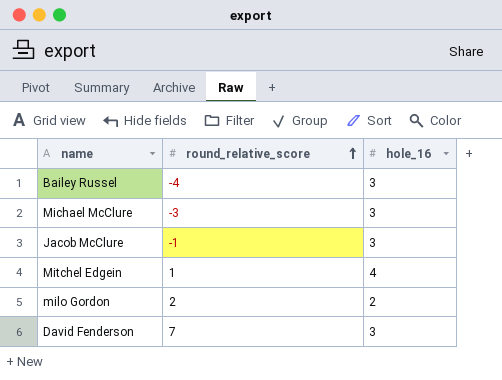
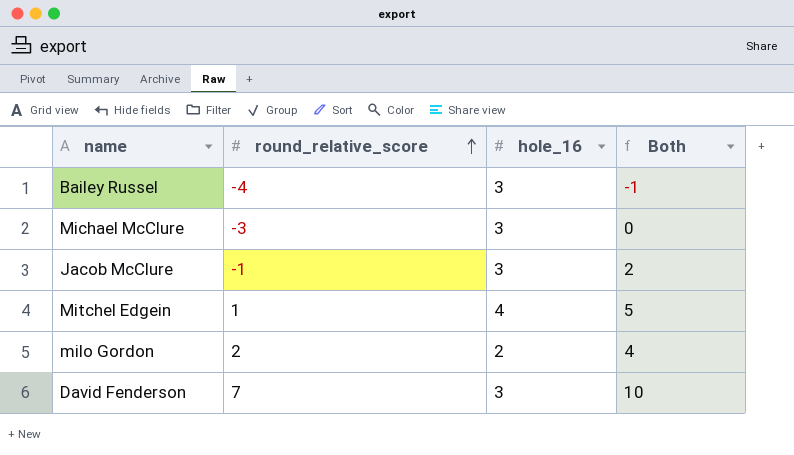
column Both | formula: none -> [round_relative_score] + [hole_16]

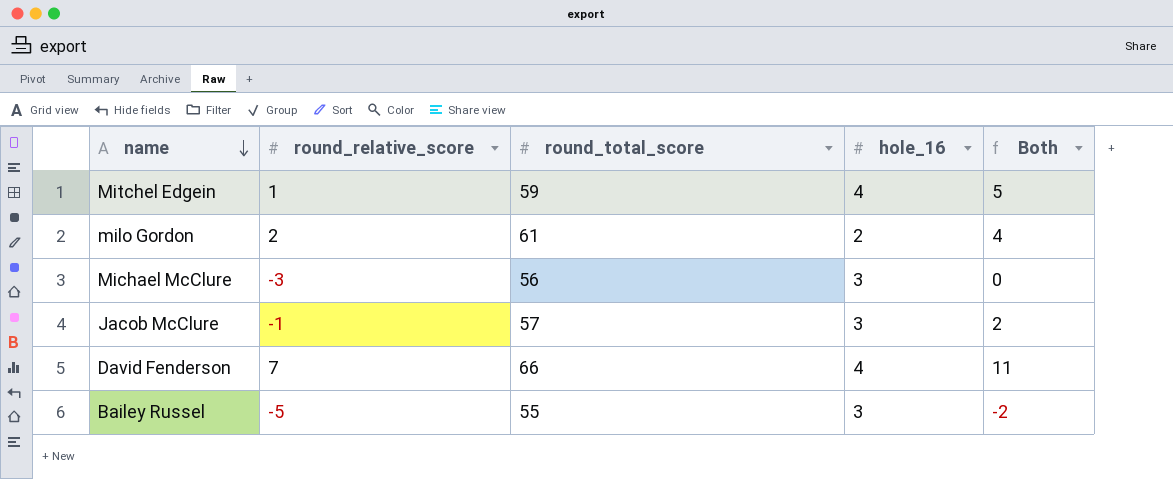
row order: round_relative_score ascending -> name descending
column round_total_score | position: none -> 3
David Fenderson | hole_16: 3 -> 4
David Fenderson | Both: 10 -> 11
Bailey Russel | round_relative_score: -4 -> -5
Bailey Russel | Both: -1 -> -2

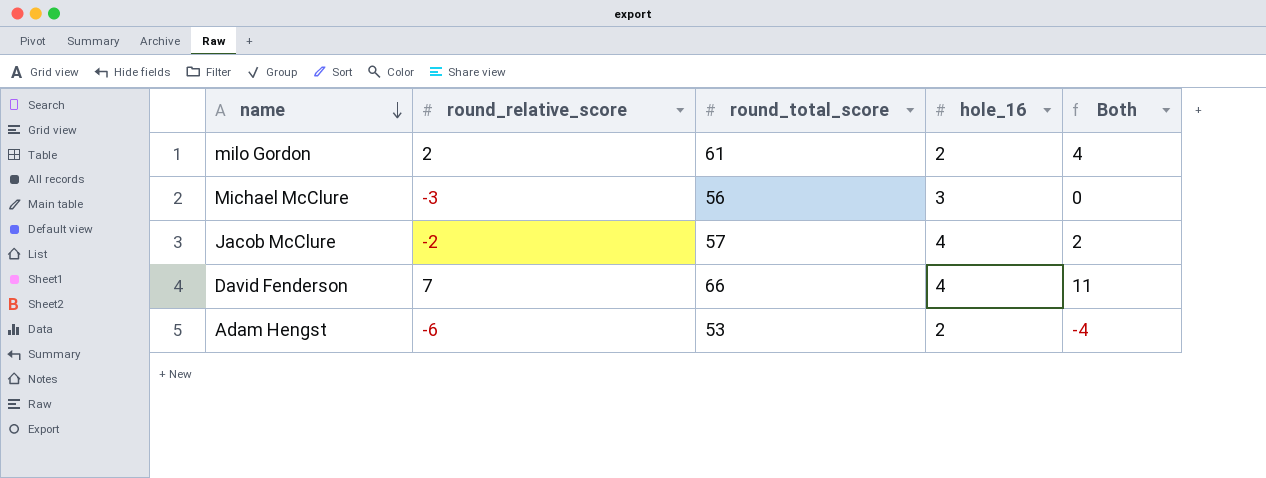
row Mitchel Edgein: 1 | 59 | 4 | 5 -> none
row Bailey Russel: -5 | 55 | 3 | -2 -> none
Jacob McClure | round_relative_score: -1 -> -2
Jacob McClure | hole_16: 3 -> 4
row Adam Hengst: none -> -6 | 53 | 2 | -4

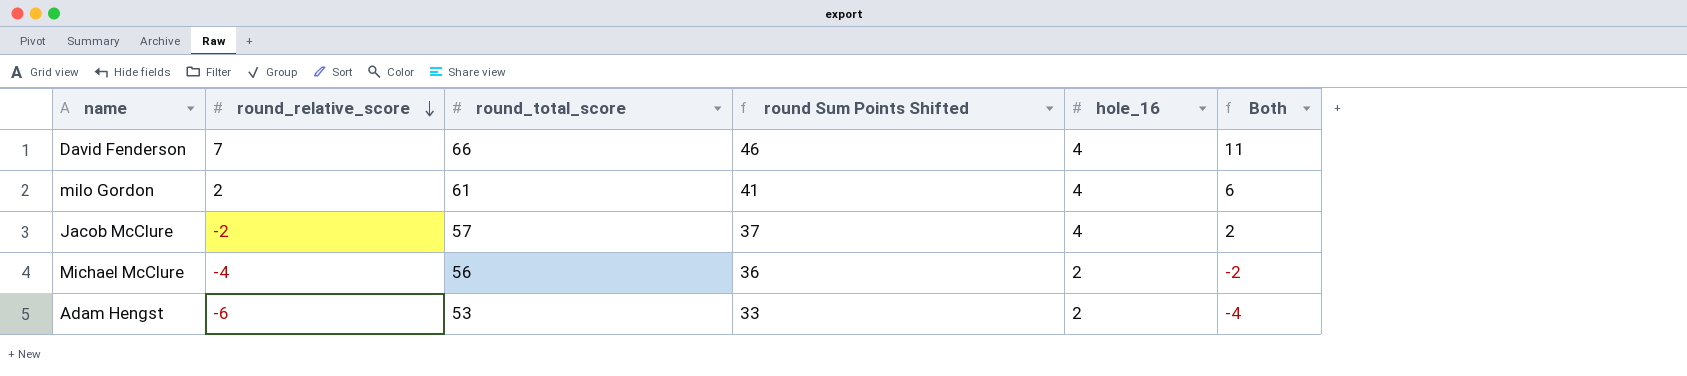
row order: name descending -> round_relative_score descending
column round Sum Points Shifted | formula: none -> [round_total_score] - 20
milo Gordon | hole_16: 2 -> 4
milo Gordon | Both: 4 -> 6
Michael McClure | round_relative_score: -3 -> -4
Michael McClure | hole_16: 3 -> 2
Michael McClure | Both: 0 -> -2

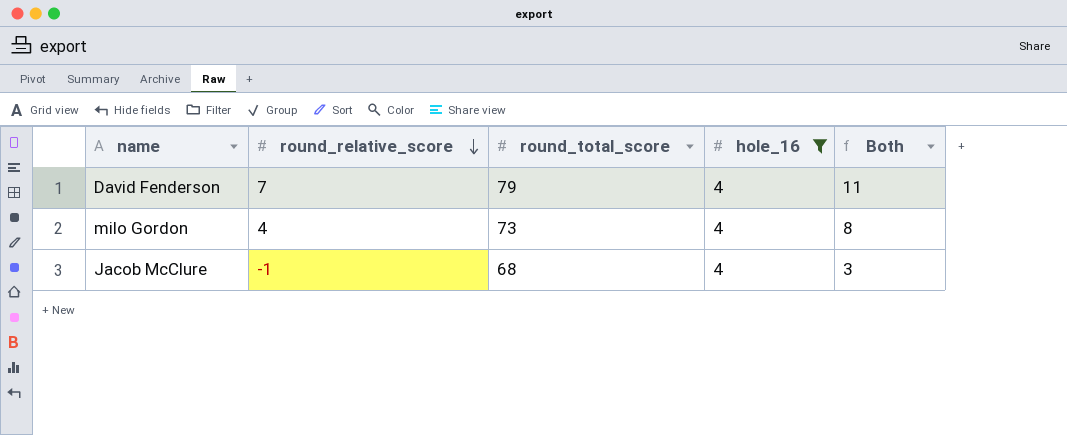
filter: none -> hole_16 = 4
column round Sum Points Shifted | formula: [round_total_score] - 20 -> none
David Fenderson | round_total_score: 66 -> 79
milo Gordon | round_relative_score: 2 -> 4
milo Gordon | round_total_score: 61 -> 73
milo Gordon | Both: 6 -> 8
Jacob McClure | round_relative_score: -2 -> -1
Jacob McClure | round_total_score: 57 -> 68
Jacob McClure | Both: 2 -> 3

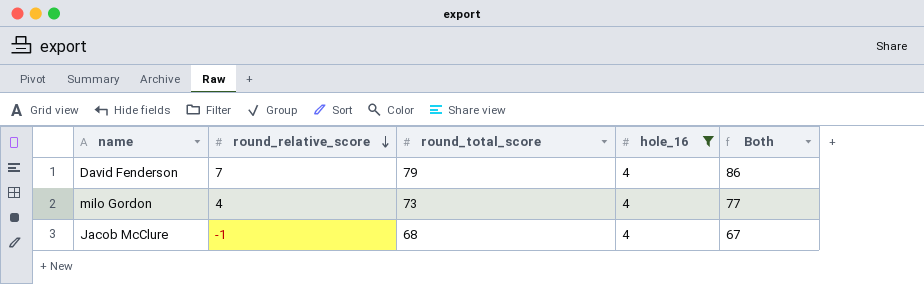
column Both | formula: [round_relative_score] + [hole_16] -> [round_relative_score] + [round_total_score]

